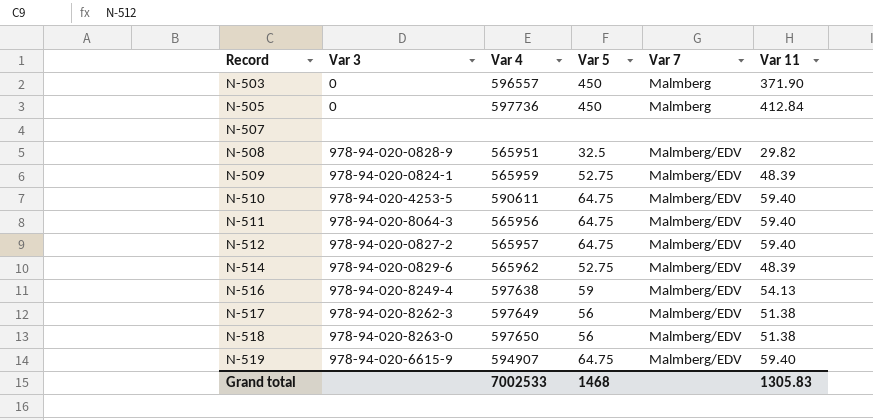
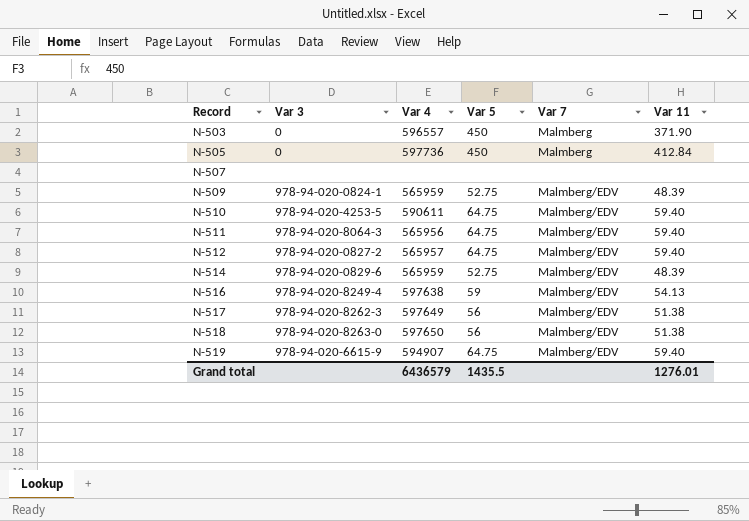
row N-508: 978-94-020-0828-9 | 565951 | 32.5 | Malmberg/EDV | 29.82 -> none
N-514 | Var 4: 565962 -> 565959
Grand total | Var 4: 7002533 -> 6436579
Grand total | Var 5: 1468 -> 1435.5
Grand total | Var 11: 1305.83 -> 1276.01

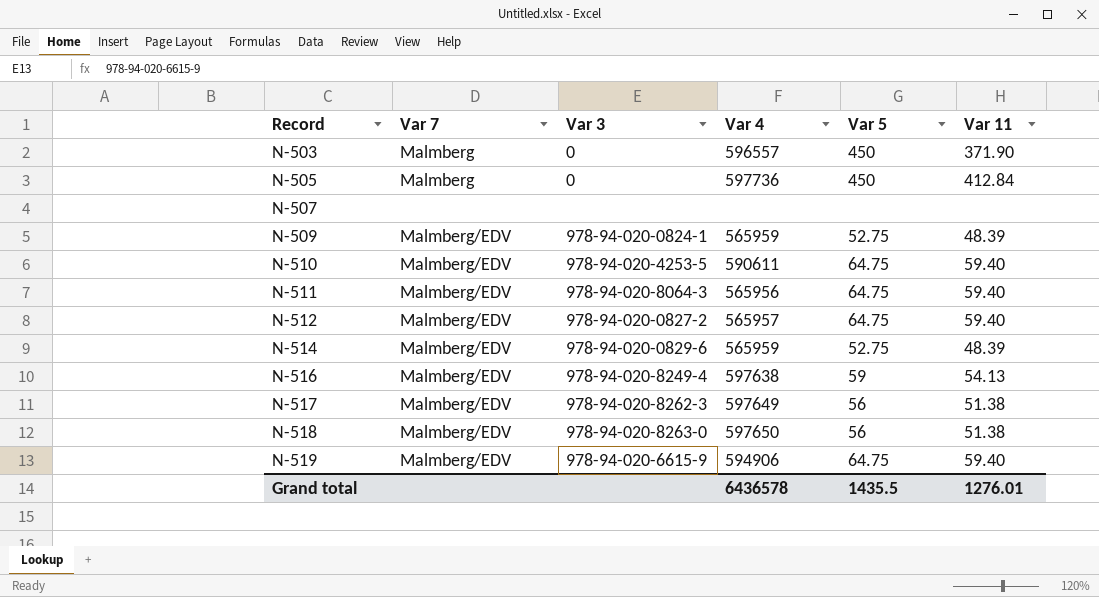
column Var 7 | position: 5 -> 2
N-519 | Var 4: 594907 -> 594906
Grand total | Var 4: 6436579 -> 6436578

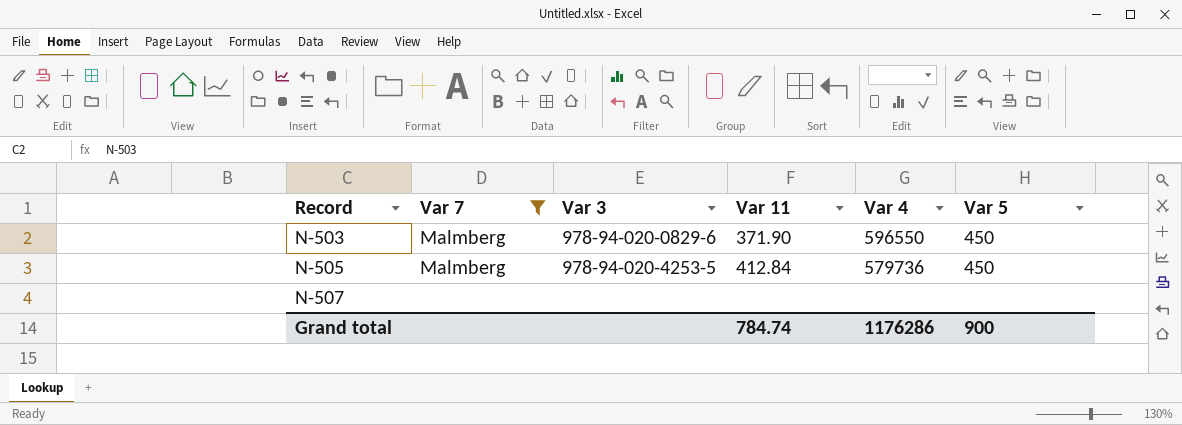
filter: none -> Var 7 != Malmberg/EDV
column Var 11 | position: 6 -> 4
N-503 | Var 3: 0 -> 978-94-020-0829-6
N-503 | Var 4: 596557 -> 596550
N-505 | Var 3: 0 -> 978-94-020-4253-5
N-505 | Var 4: 597736 -> 579736
Grand total | Var 11: 1276.01 -> 784.74
Grand total | Var 4: 6436578 -> 1176286
Grand total | Var 5: 1435.5 -> 900

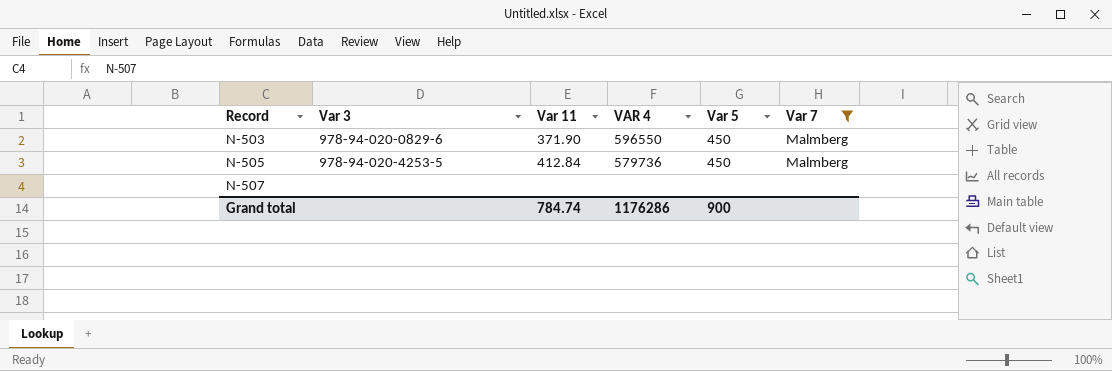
column name: Var 4 -> VAR 4
column Var 7 | position: 2 -> 6

